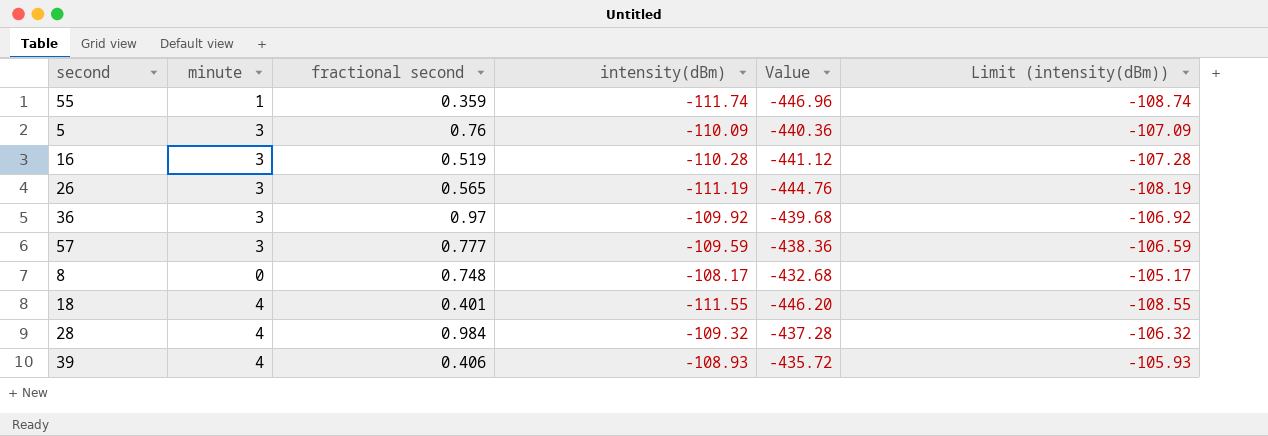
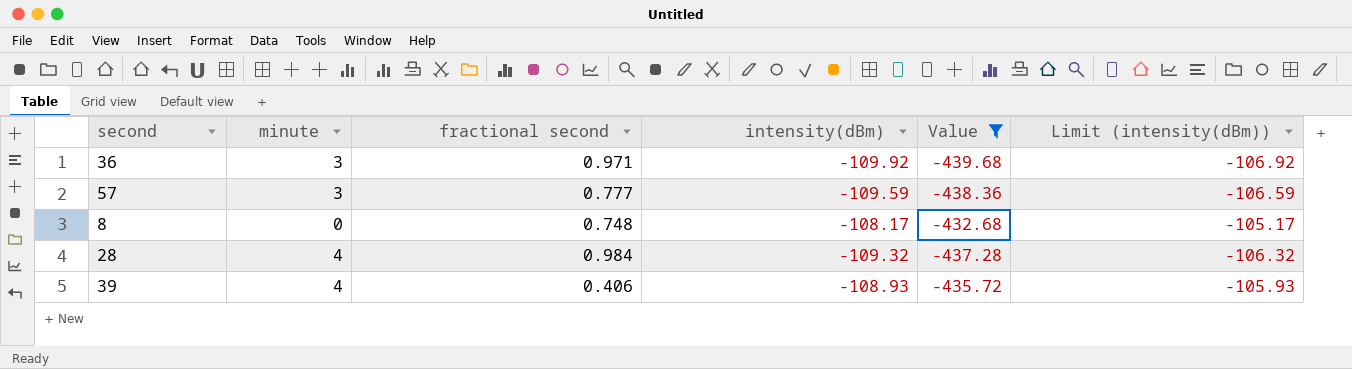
filter: none -> Value >= -439.68
36 | fractional second: 0.97 -> 0.971

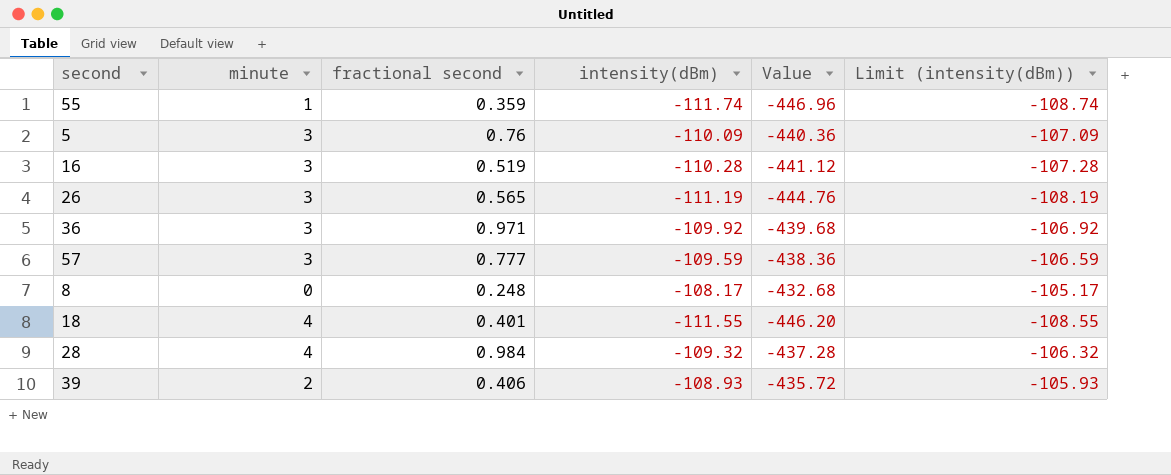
filter: Value >= -439.68 -> none
8 | fractional second: 0.748 -> 0.248
39 | minute: 4 -> 2

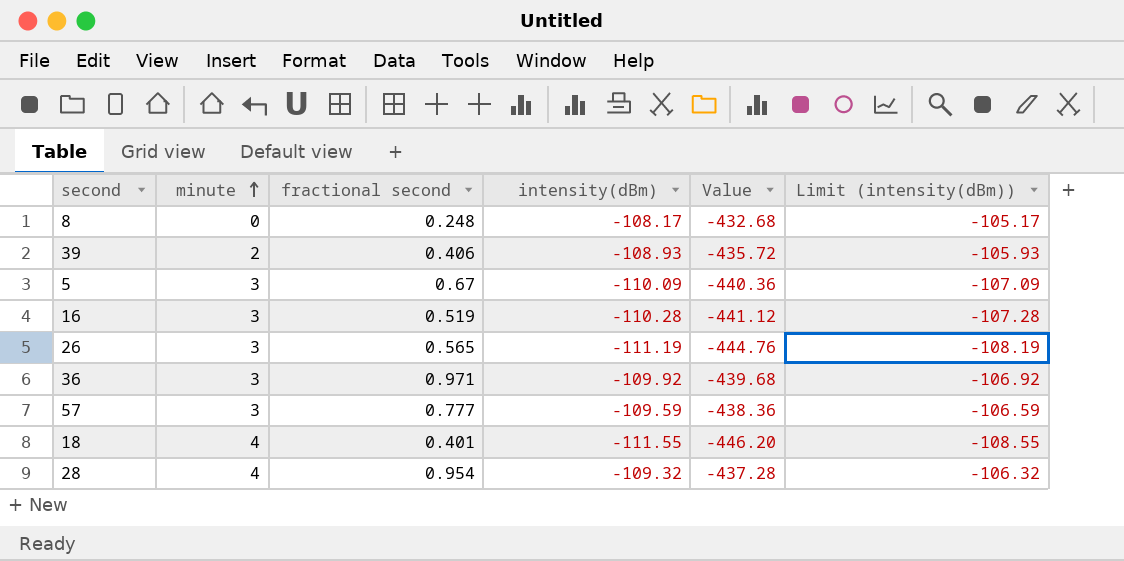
row order: none -> minute ascending
row 55: 1 | 0.359 | -111.74 | -446.96 | -108.74 -> none
5 | fractional second: 0.76 -> 0.67
28 | fractional second: 0.984 -> 0.954

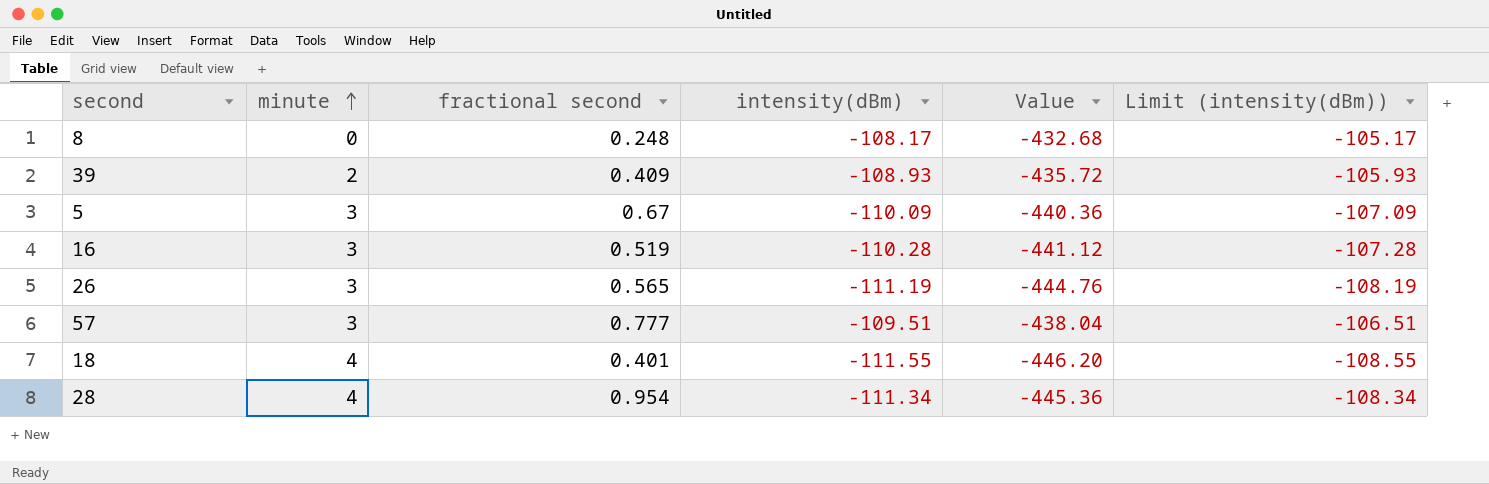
row 36: 3 | 0.971 | -109.92 | -439.68 | -106.92 -> none
39 | fractional second: 0.406 -> 0.409
57 | intensity(dBm): -109.59 -> -109.51
57 | Value: -438.36 -> -438.04
57 | Limit (intensity(dBm)): -106.59 -> -106.51
28 | intensity(dBm): -109.32 -> -111.34
28 | Value: -437.28 -> -445.36
28 | Limit (intensity(dBm)): -106.32 -> -108.34

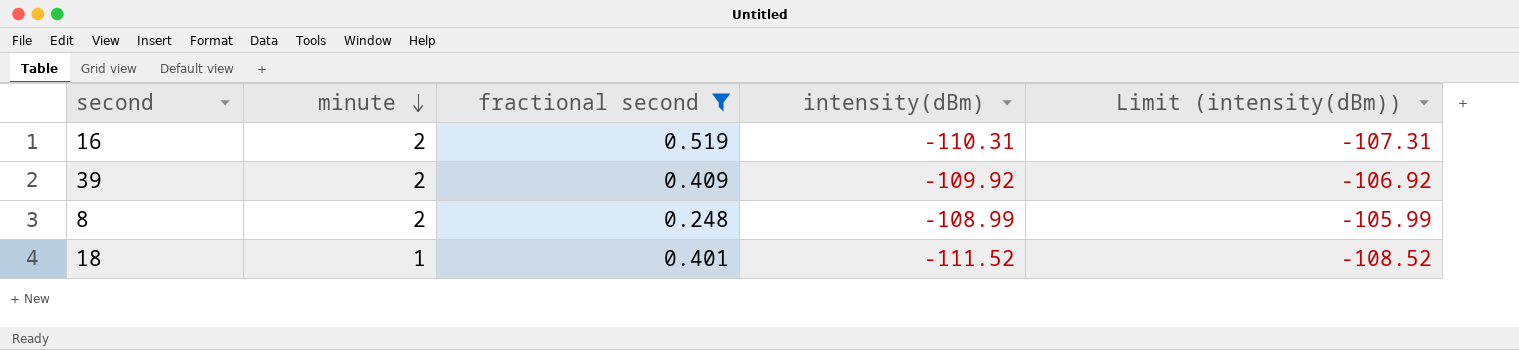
filter: none -> fractional second <= 0.519
row order: minute ascending -> minute descending
column Value | formula: [intensity(dBm)] * 4 -> none
16 | minute: 3 -> 2
16 | intensity(dBm): -110.28 -> -110.31
16 | Limit (intensity(dBm)): -107.28 -> -107.31
39 | intensity(dBm): -108.93 -> -109.92
39 | Limit (intensity(dBm)): -105.93 -> -106.92
8 | minute: 0 -> 2
8 | intensity(dBm): -108.17 -> -108.99
8 | Limit (intensity(dBm)): -105.17 -> -105.99
18 | minute: 4 -> 1
18 | intensity(dBm): -111.55 -> -111.52
18 | Limit (intensity(dBm)): -108.55 -> -108.52

